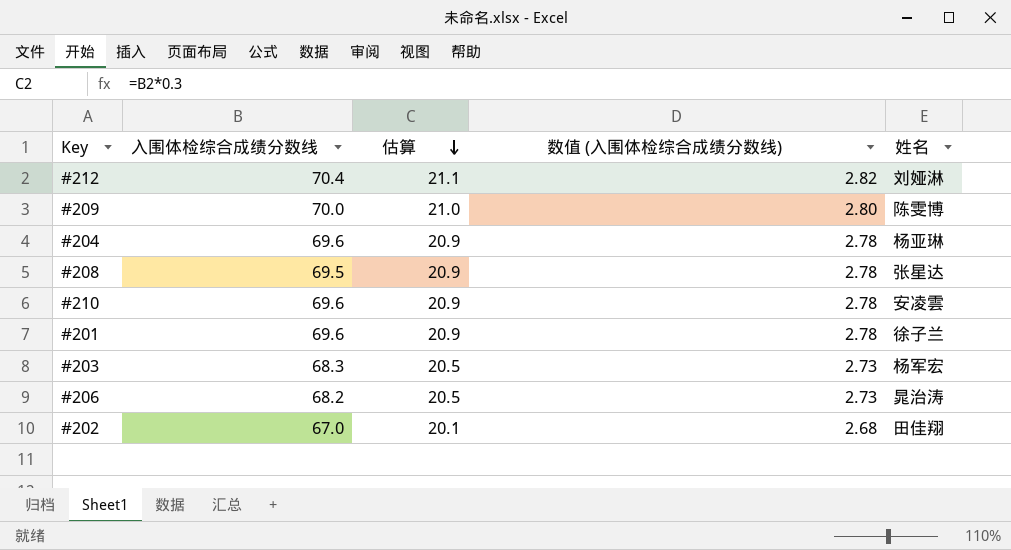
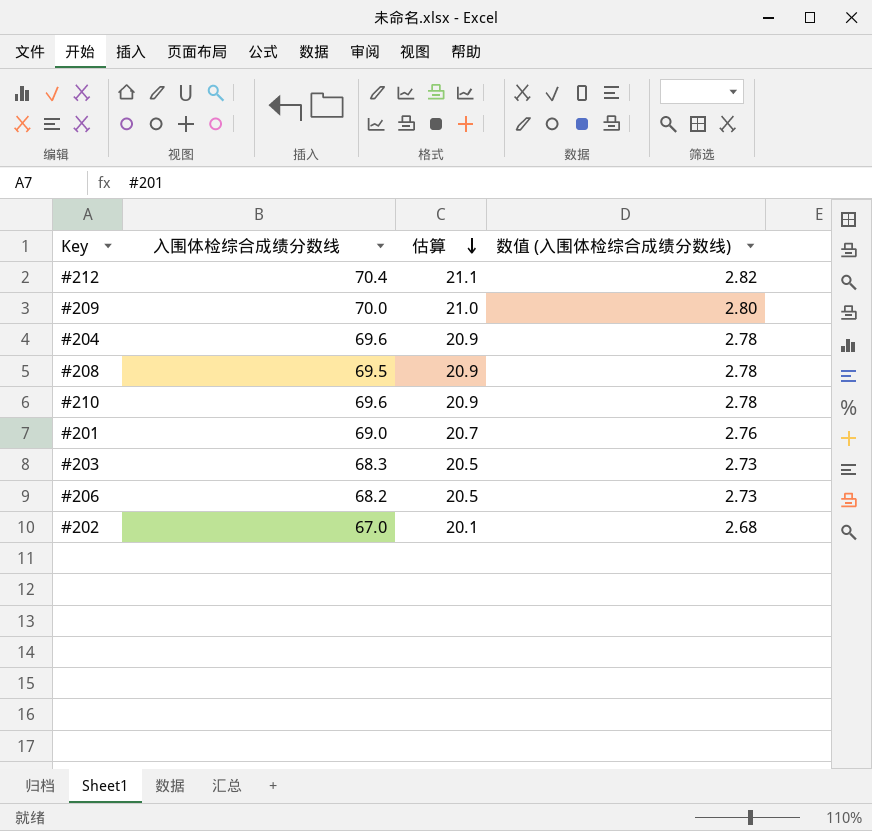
column 姓名 | position: 5 -> none
#201 | 入围体检综合成绩分数线: 69.6 -> 69.0
#201 | 估算: 20.9 -> 20.7
#201 | 数值 (入围体检综合成绩分数线): 2.78 -> 2.76

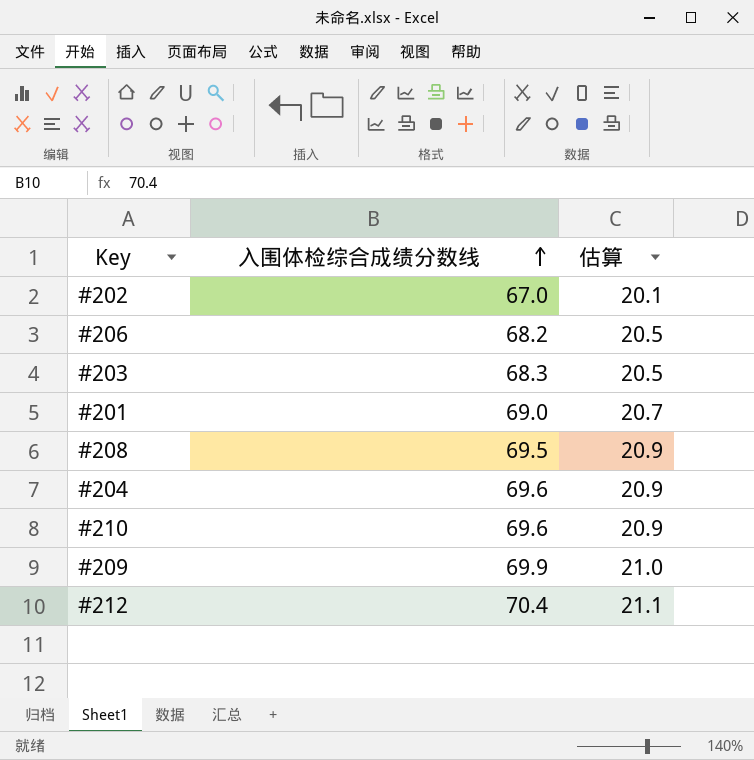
row order: 估算 descending -> 入围体检综合成绩分数线 ascending
column 数值 (入围体检综合成绩分数线) | formula: [入围体检综合成绩分数线] * 0.04 -> none
#209 | 入围体检综合成绩分数线: 70.0 -> 69.9

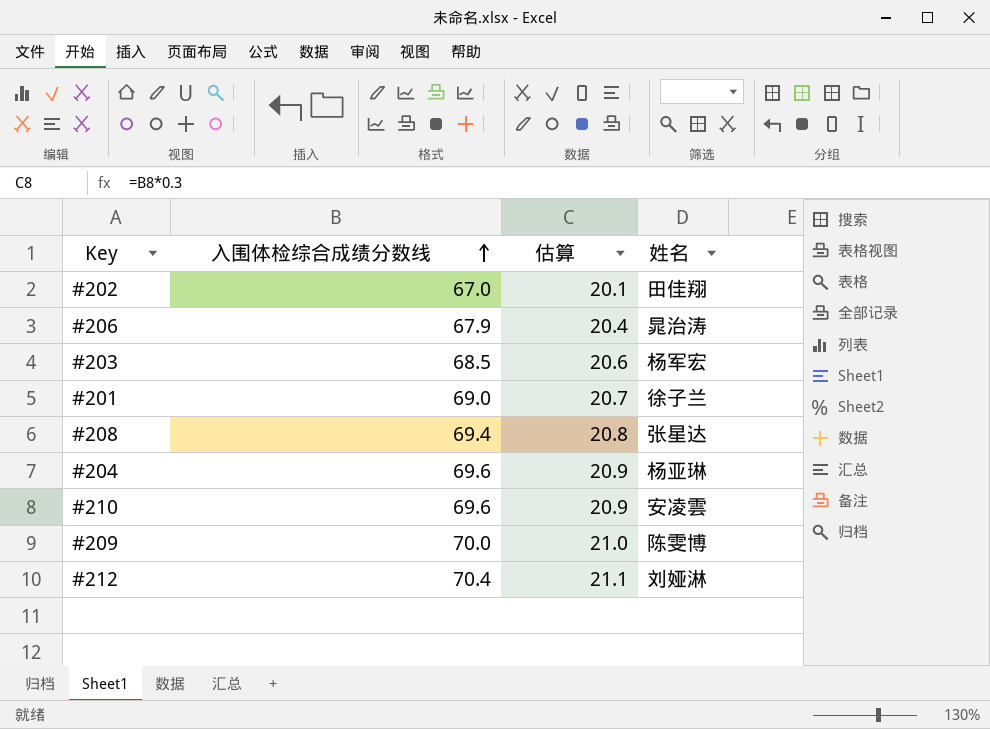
column 姓名 | position: none -> 4
#206 | 入围体检综合成绩分数线: 68.2 -> 67.9
#206 | 估算: 20.5 -> 20.4
#203 | 入围体检综合成绩分数线: 68.3 -> 68.5
#203 | 估算: 20.5 -> 20.6
#208 | 入围体检综合成绩分数线: 69.5 -> 69.4
#208 | 估算: 20.9 -> 20.8
#209 | 入围体检综合成绩分数线: 69.9 -> 70.0

